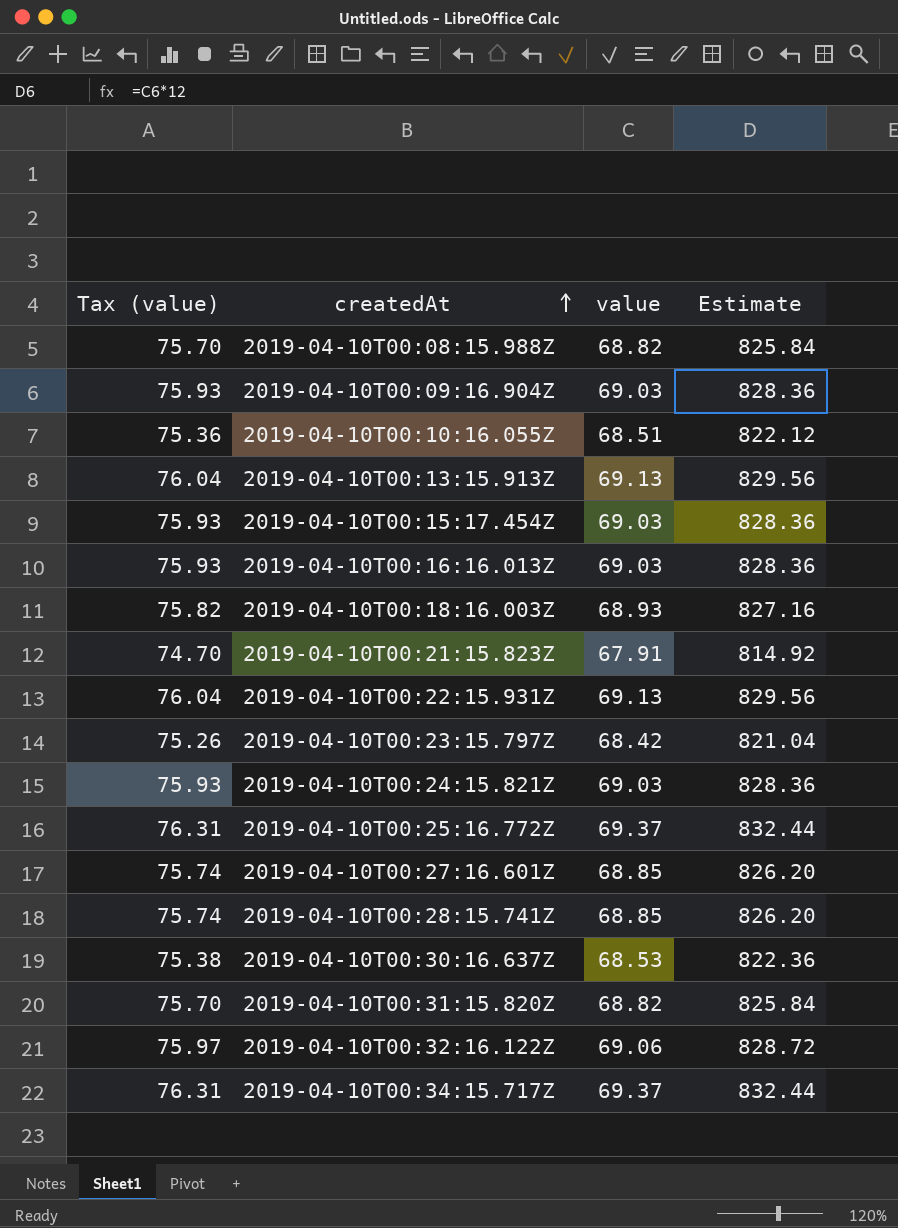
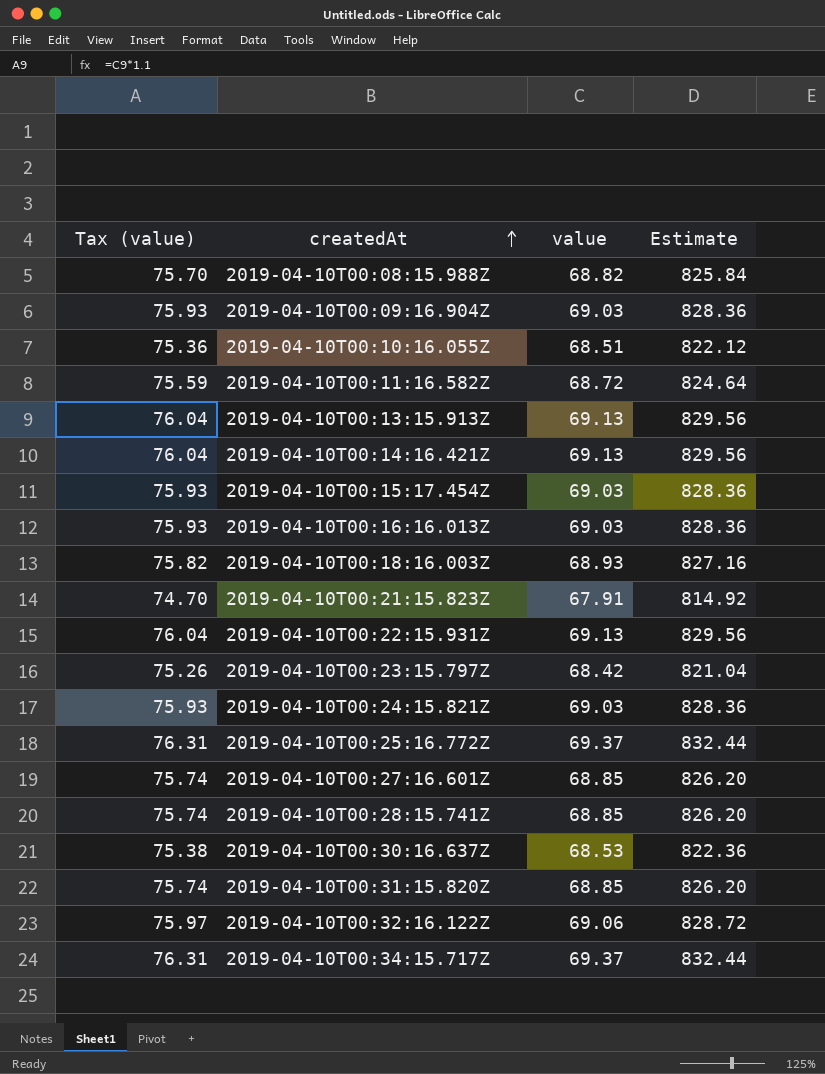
row 2019-04-10T00:11:16.582Z: none -> 75.59 | 68.72 | 824.64
row 2019-04-10T00:14:16.421Z: none -> 76.04 | 69.13 | 829.56
2019-04-10T00:31:15.820Z | Tax (value): 75.70 -> 75.74
2019-04-10T00:31:15.820Z | value: 68.82 -> 68.85
2019-04-10T00:31:15.820Z | Estimate: 825.84 -> 826.20

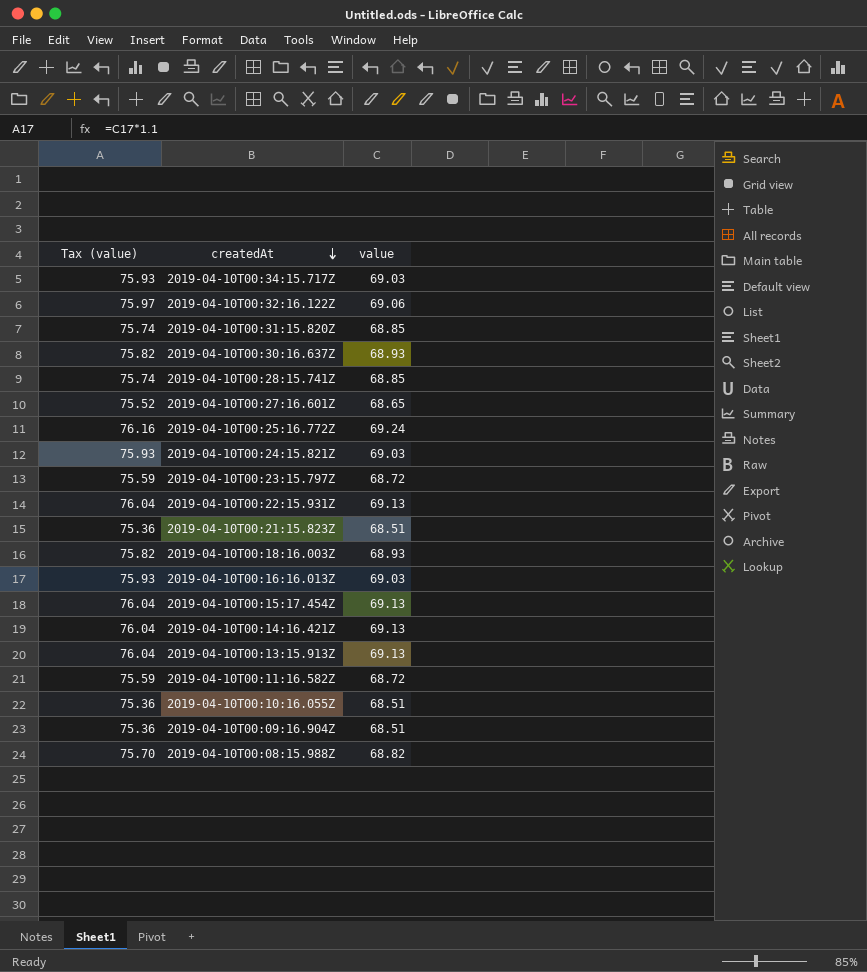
row order: createdAt ascending -> createdAt descending
column Estimate | formula: [value] * 12 -> none
2019-04-10T00:34:15.717Z | Tax (value): 76.31 -> 75.93
2019-04-10T00:34:15.717Z | value: 69.37 -> 69.03
2019-04-10T00:30:16.637Z | Tax (value): 75.38 -> 75.82
2019-04-10T00:30:16.637Z | value: 68.53 -> 68.93
2019-04-10T00:27:16.601Z | Tax (value): 75.74 -> 75.52
2019-04-10T00:27:16.601Z | value: 68.85 -> 68.65
2019-04-10T00:25:16.772Z | Tax (value): 76.31 -> 76.16
2019-04-10T00:25:16.772Z | value: 69.37 -> 69.24
2019-04-10T00:23:15.797Z | Tax (value): 75.26 -> 75.59
2019-04-10T00:23:15.797Z | value: 68.42 -> 68.72
2019-04-10T00:21:15.823Z | Tax (value): 74.70 -> 75.36
2019-04-10T00:21:15.823Z | value: 67.91 -> 68.51
2019-04-10T00:15:17.454Z | Tax (value): 75.93 -> 76.04
2019-04-10T00:15:17.454Z | value: 69.03 -> 69.13
2019-04-10T00:09:16.904Z | Tax (value): 75.93 -> 75.36
2019-04-10T00:09:16.904Z | value: 69.03 -> 68.51

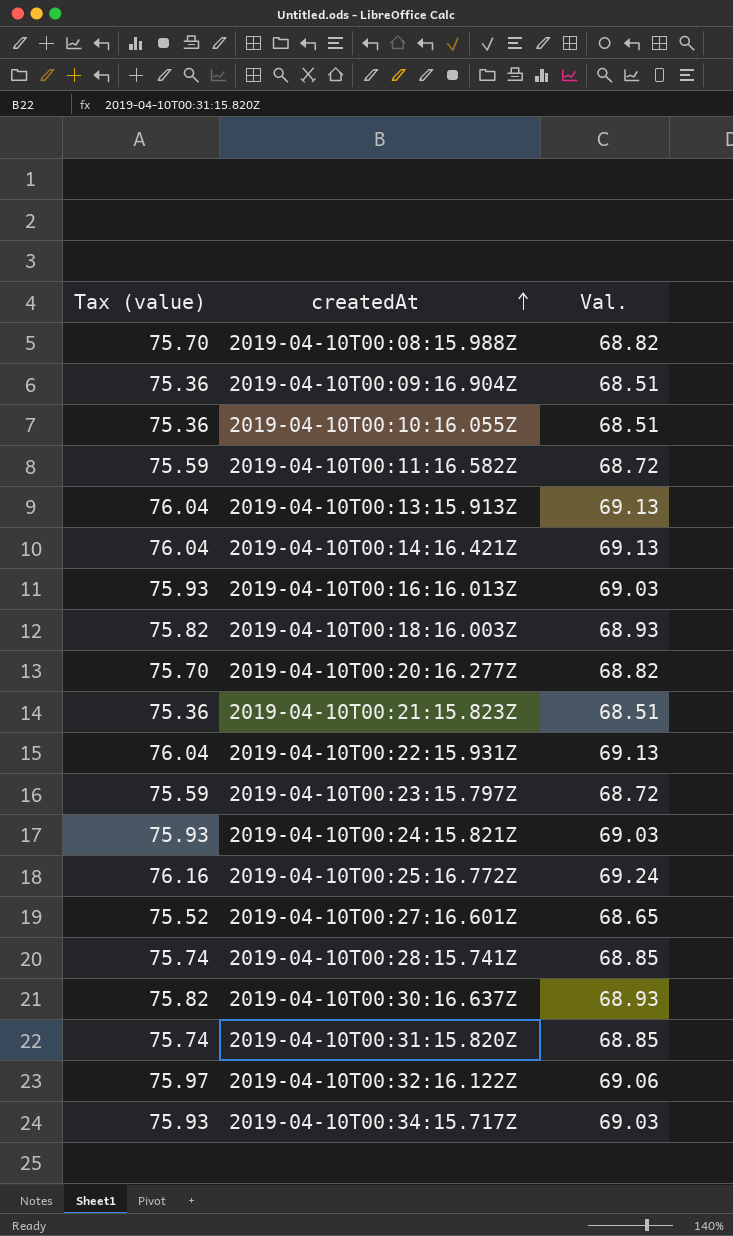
row order: createdAt descending -> createdAt ascending
column name: value -> Val.
row 2019-04-10T00:15:17.454Z: 76.04 | 69.13 -> none
row 2019-04-10T00:20:16.277Z: none -> 75.70 | 68.82

